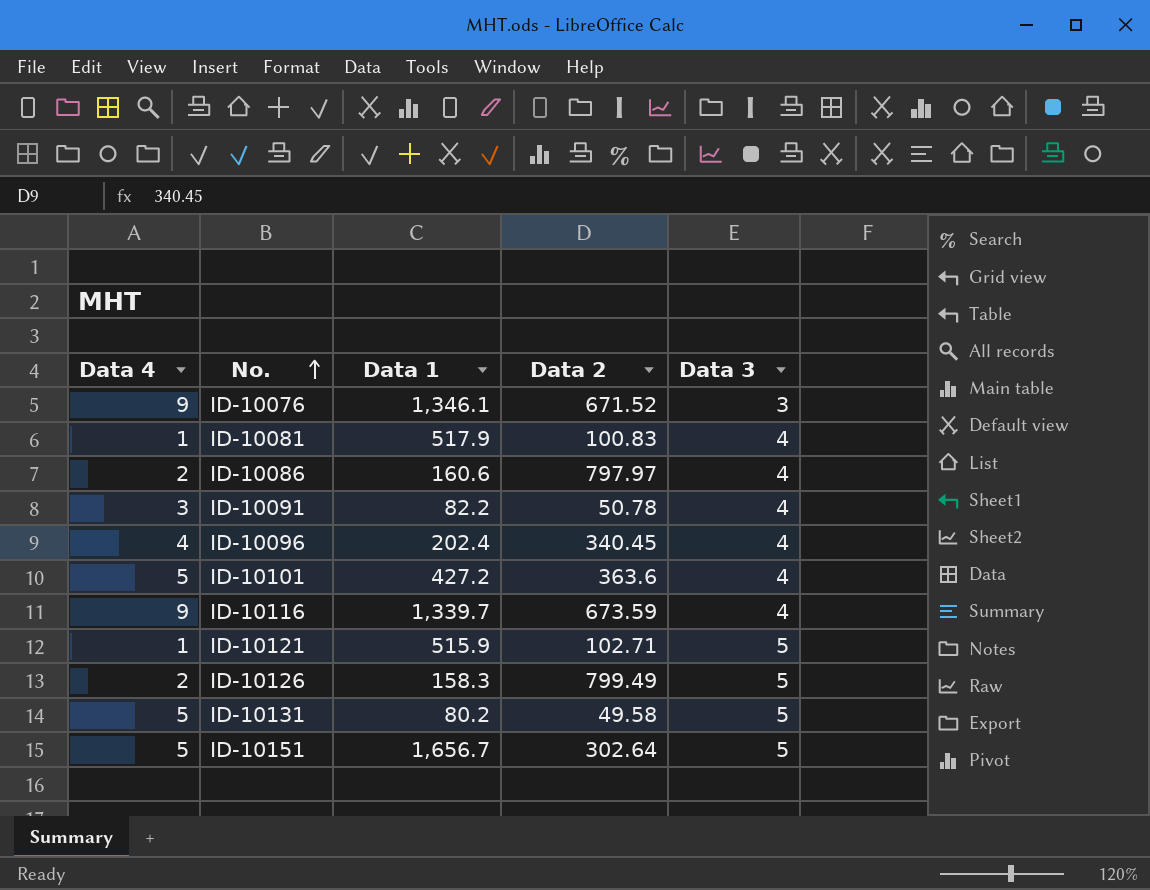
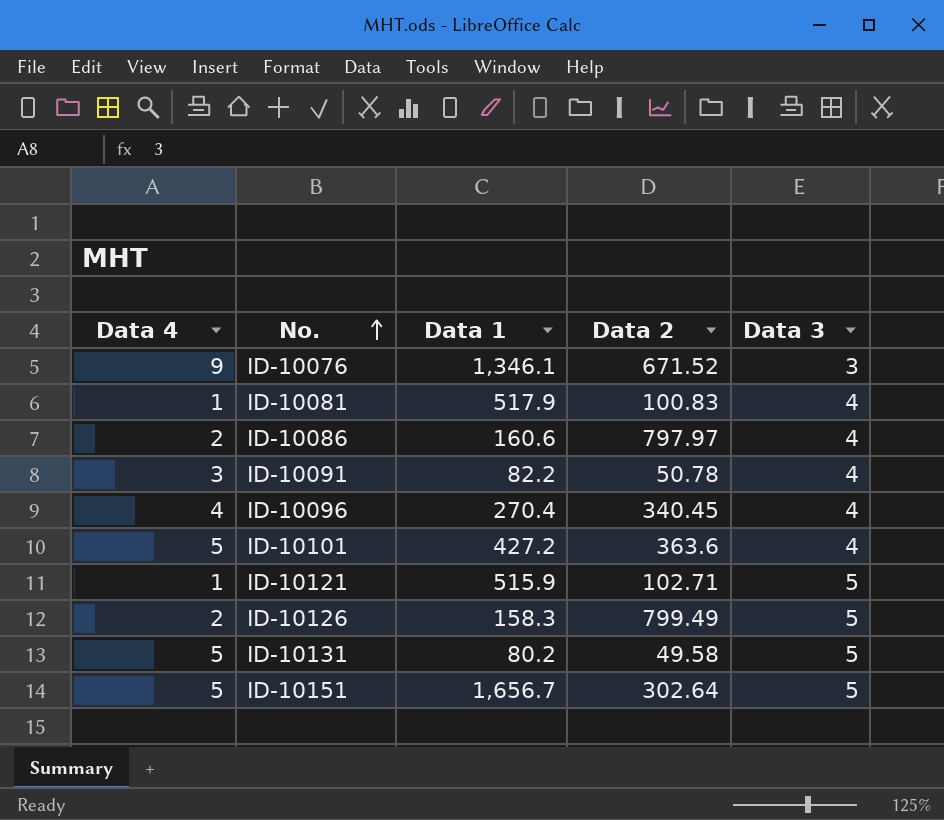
row ID-10116: 9 | 1,339.7 | 673.59 | 4 -> none
ID-10096 | Data 1: 202.4 -> 270.4

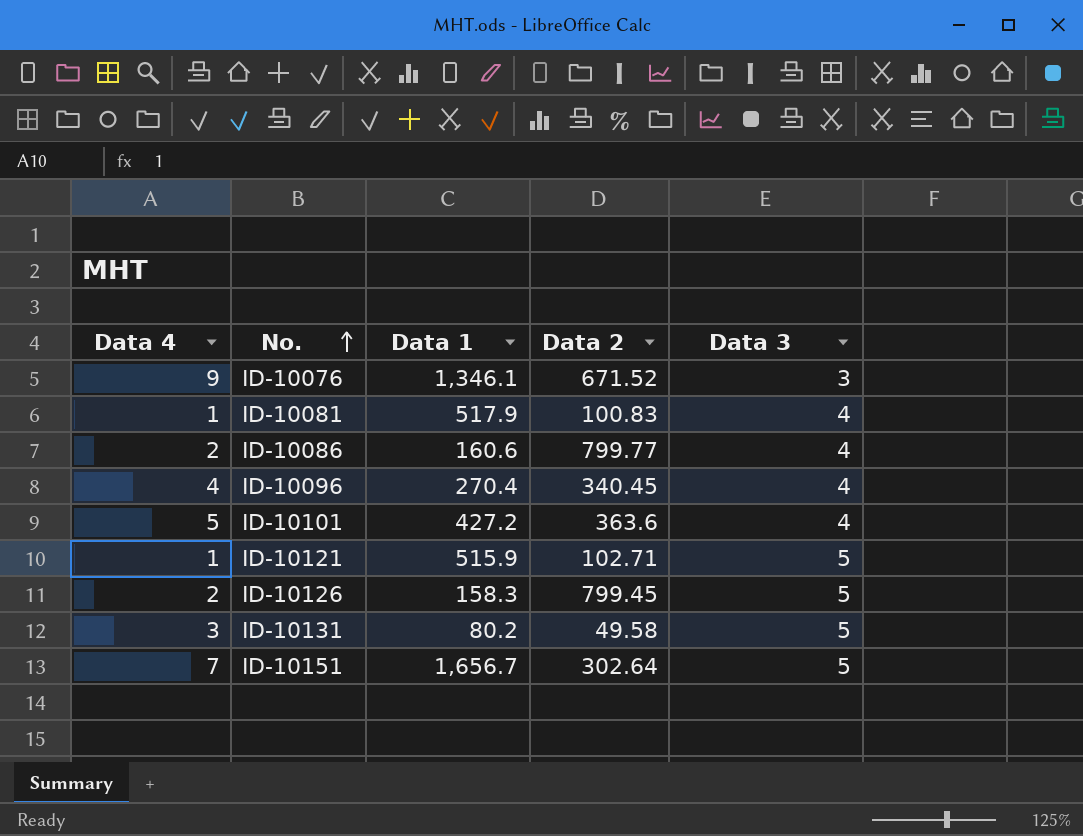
row ID-10091: 3 | 82.2 | 50.78 | 4 -> none
ID-10086 | Data 2: 797.97 -> 799.77
ID-10126 | Data 2: 799.49 -> 799.45
ID-10131 | Data 4: 5 -> 3
ID-10151 | Data 4: 5 -> 7

